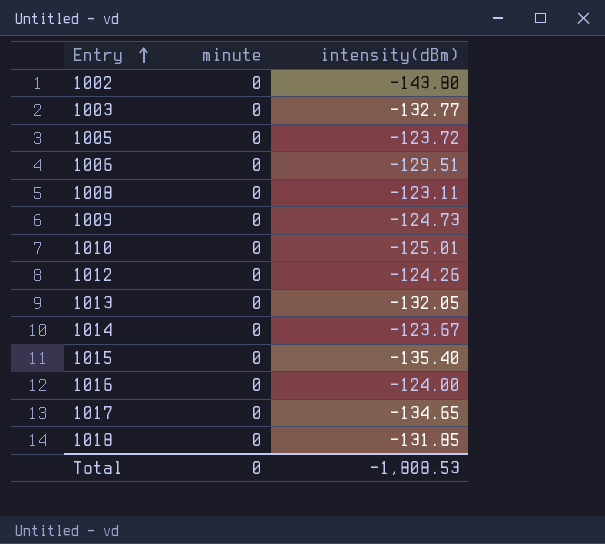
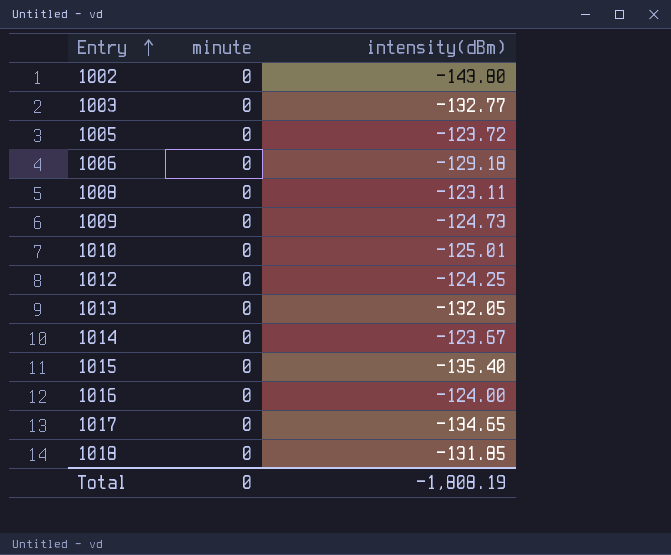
1006 | intensity(dBm): -129.51 -> -129.18
1012 | intensity(dBm): -124.26 -> -124.25
Total | intensity(dBm): -1,808.53 -> -1,808.19

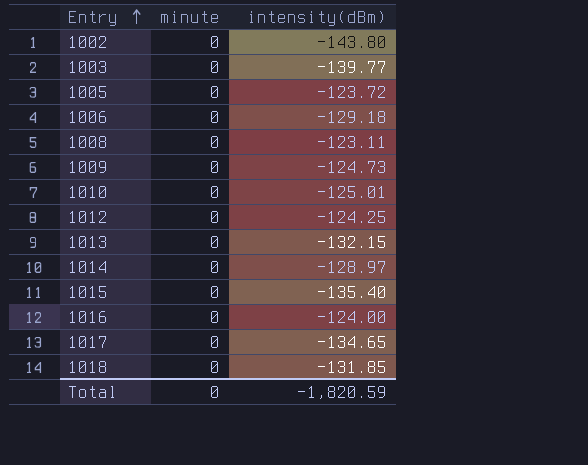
1003 | intensity(dBm): -132.77 -> -139.77
1013 | intensity(dBm): -132.05 -> -132.15
1014 | intensity(dBm): -123.67 -> -128.97
Total | intensity(dBm): -1,808.19 -> -1,820.59

